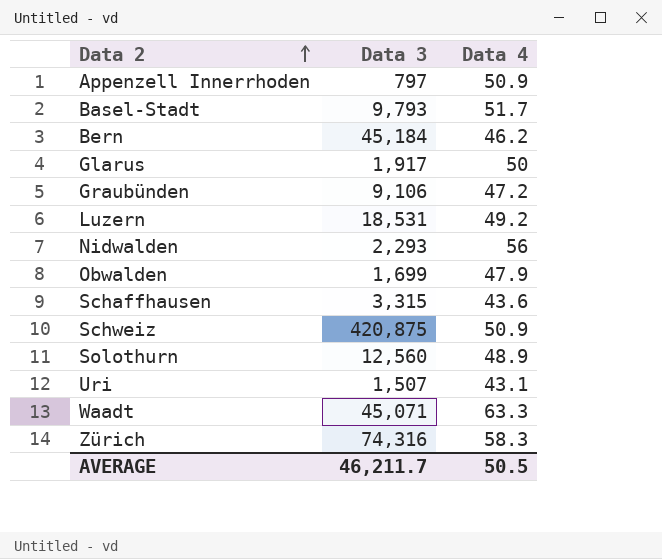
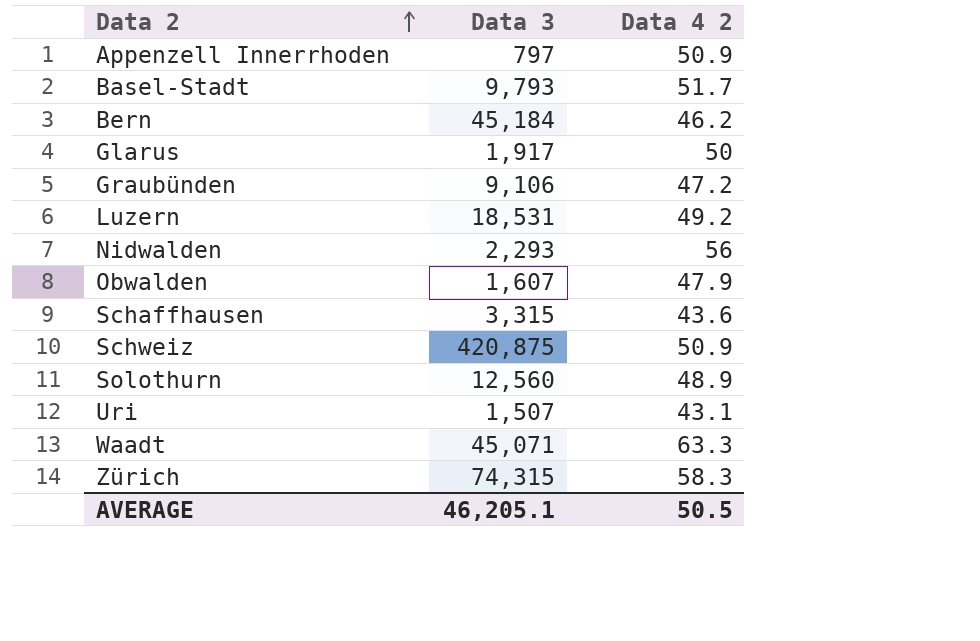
column name: Data 4 -> Data 4 2
Obwalden | Data 3: 1,699 -> 1,607
Zürich | Data 3: 74,316 -> 74,315
AVERAGE | Data 3: 46,211.7 -> 46,205.1

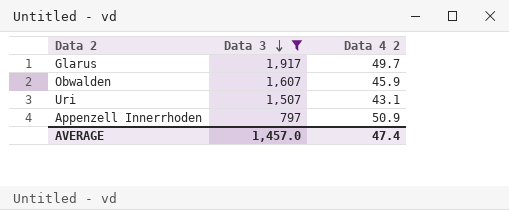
filter: none -> Data 3 <= 1,917
row order: Data 2 ascending -> Data 3 descending
Glarus | Data 4 2: 50 -> 49.7
Obwalden | Data 4 2: 47.9 -> 45.9
AVERAGE | Data 3: 46,205.1 -> 1,457.0
AVERAGE | Data 4 2: 50.5 -> 47.4

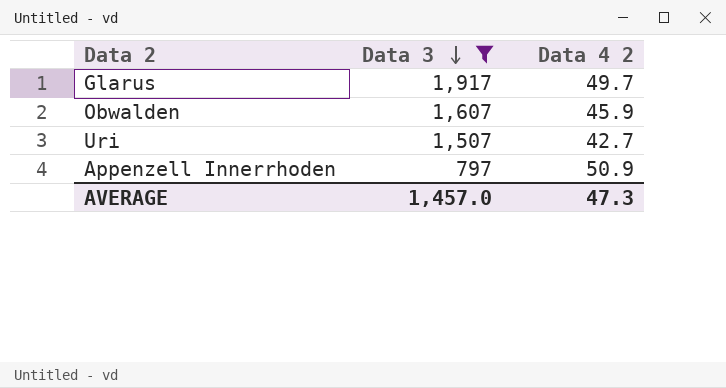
Uri | Data 4 2: 43.1 -> 42.7
AVERAGE | Data 4 2: 47.4 -> 47.3

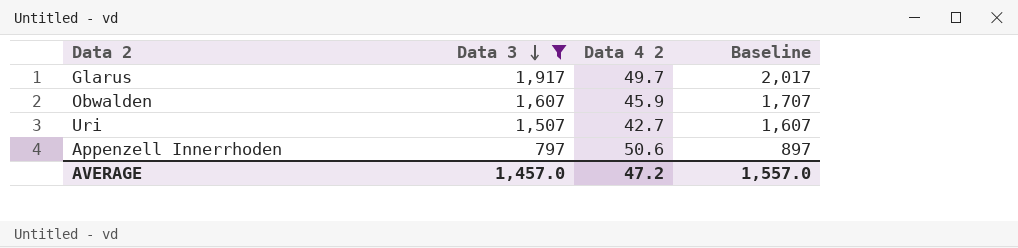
column Baseline | formula: none -> [Data 3] + 100
Appenzell Innerrhoden | Data 4 2: 50.9 -> 50.6
AVERAGE | Data 4 2: 47.3 -> 47.2

